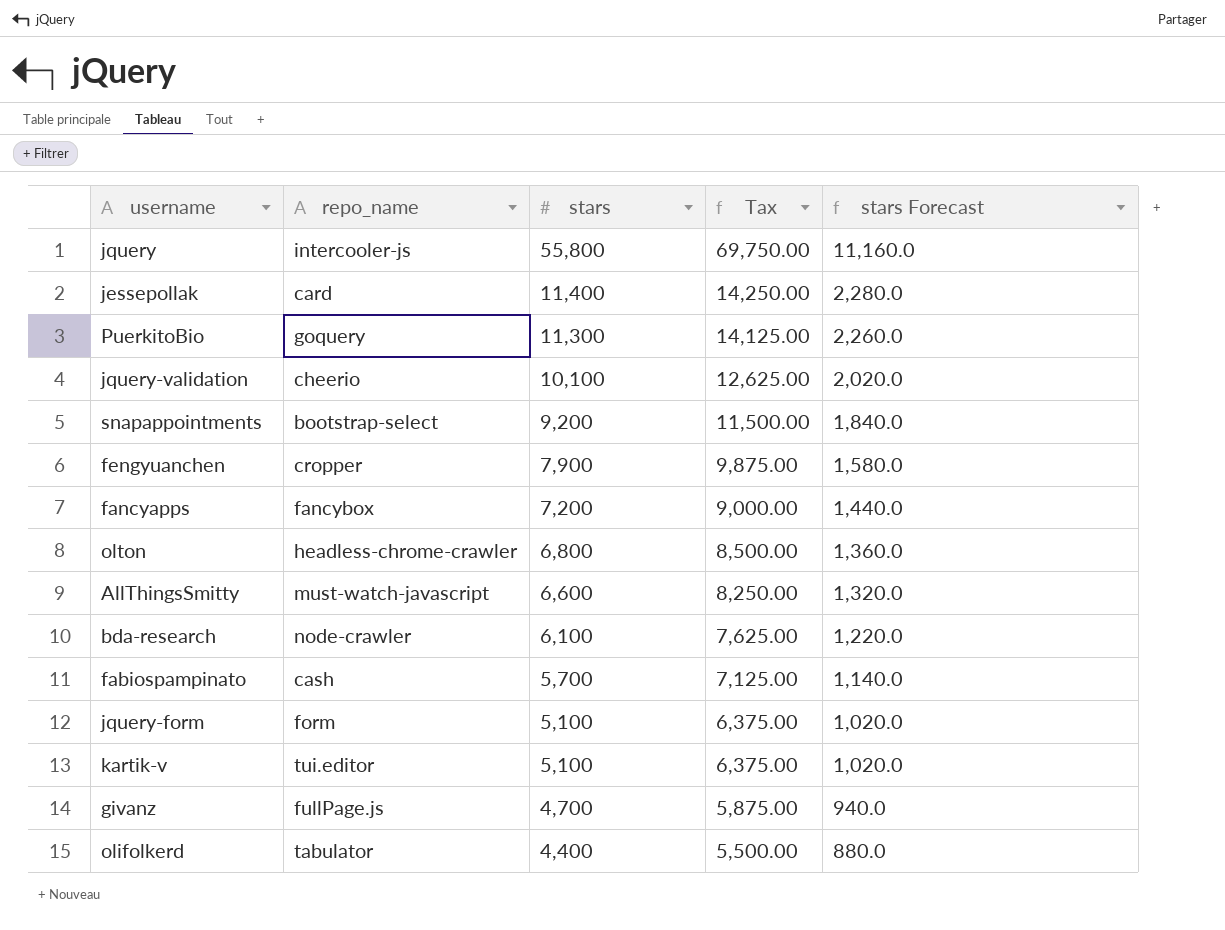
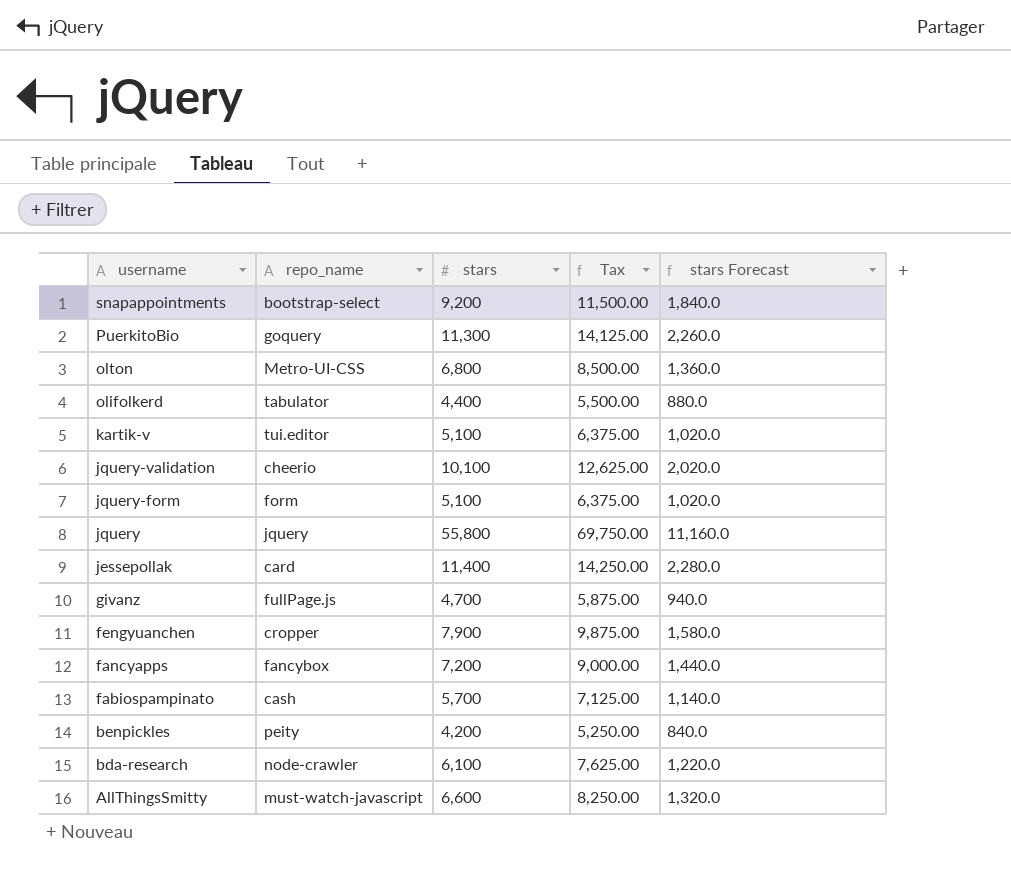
row order: stars descending -> username descending
olton | repo_name: headless-chrome-crawler -> Metro-UI-CSS
jquery | repo_name: intercooler-js -> jquery
row benpickles: none -> peity | 4,200 | 5,250.00 | 840.0

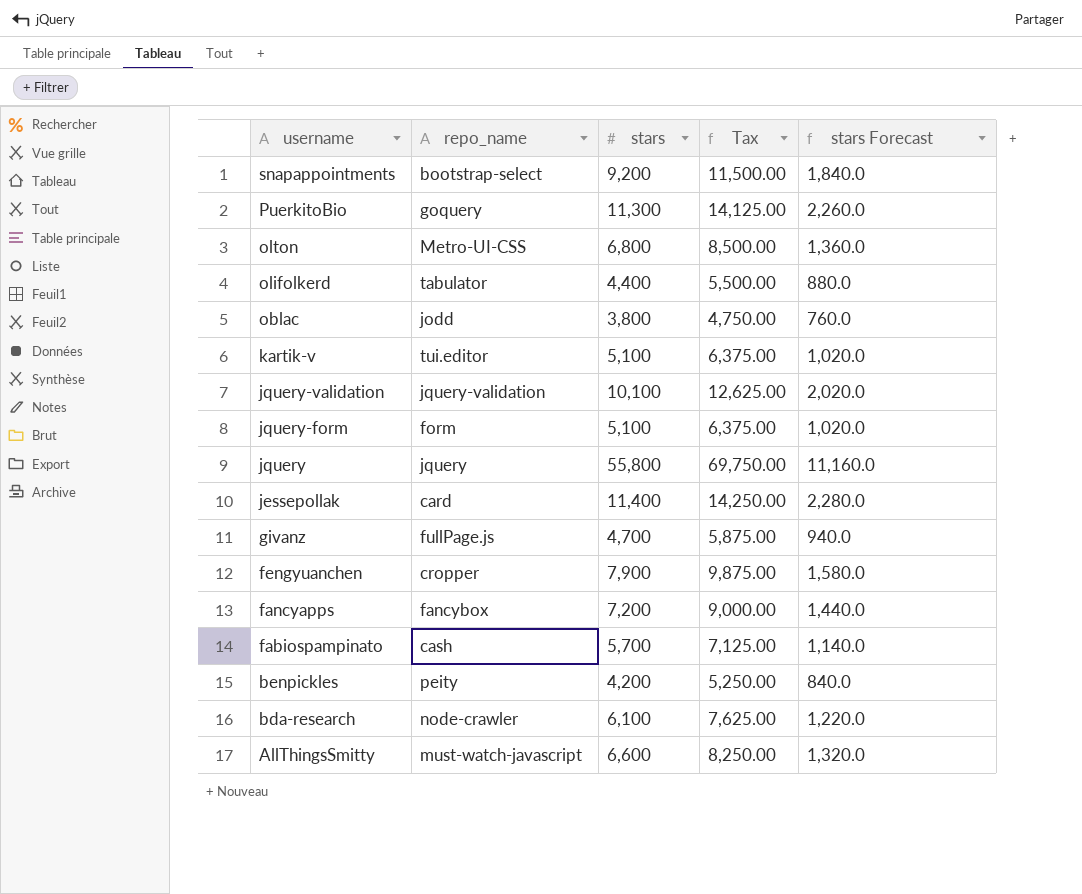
row oblac: none -> jodd | 3,800 | 4,750.00 | 760.0
jquery-validation | repo_name: cheerio -> jquery-validation

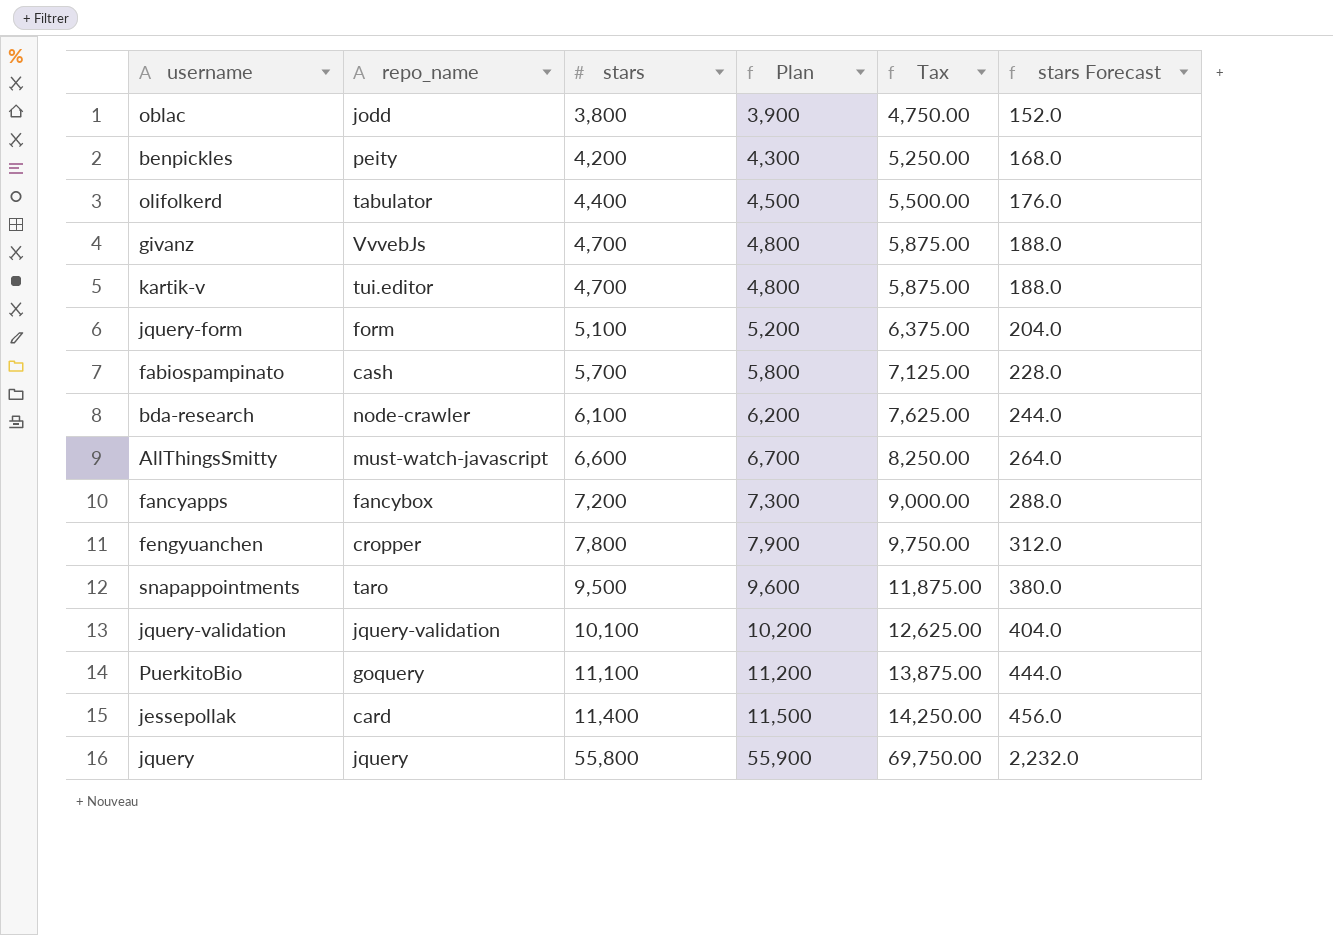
row order: username descending -> stars ascending
column Plan | formula: none -> [stars] + 100
column stars Forecast | formula: [stars] * 0.2 -> [stars] * 0.04
row olton: Metro-UI-CSS | 6,800 | 8,500.00 | 1,360.0 -> none
givanz | repo_name: fullPage.js -> VvvebJs
kartik-v | stars: 5,100 -> 4,700
kartik-v | Tax: 6,375.00 -> 5,875.00
fengyuanchen | stars: 7,900 -> 7,800
fengyuanchen | Tax: 9,875.00 -> 9,750.00
snapappointments | repo_name: bootstrap-select -> taro
snapappointments | stars: 9,200 -> 9,500
snapappointments | Tax: 11,500.00 -> 11,875.00
PuerkitoBio | stars: 11,300 -> 11,100
PuerkitoBio | Tax: 14,125.00 -> 13,875.00

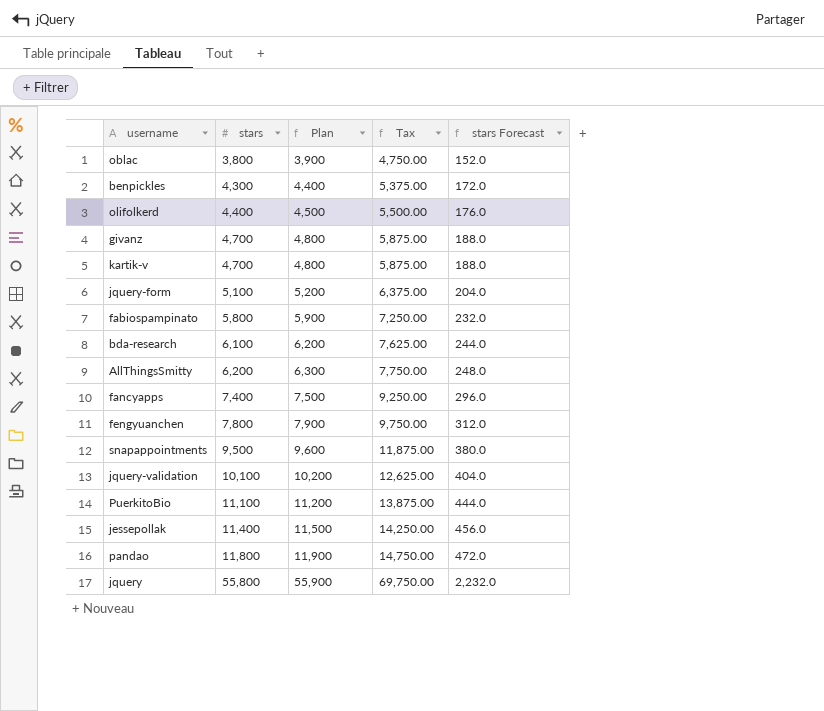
column repo_name | position: 2 -> none
benpickles | stars: 4,200 -> 4,300
benpickles | Plan: 4,300 -> 4,400
benpickles | Tax: 5,250.00 -> 5,375.00
benpickles | stars Forecast: 168.0 -> 172.0
fabiospampinato | stars: 5,700 -> 5,800
fabiospampinato | Plan: 5,800 -> 5,900
fabiospampinato | Tax: 7,125.00 -> 7,250.00
fabiospampinato | stars Forecast: 228.0 -> 232.0
AllThingsSmitty | stars: 6,600 -> 6,200
AllThingsSmitty | Plan: 6,700 -> 6,300
AllThingsSmitty | Tax: 8,250.00 -> 7,750.00
AllThingsSmitty | stars Forecast: 264.0 -> 248.0
fancyapps | stars: 7,200 -> 7,400
fancyapps | Plan: 7,300 -> 7,500
fancyapps | Tax: 9,000.00 -> 9,250.00
fancyapps | stars Forecast: 288.0 -> 296.0
row pandao: none -> 11,800 | 11,900 | 14,750.00 | 472.0

